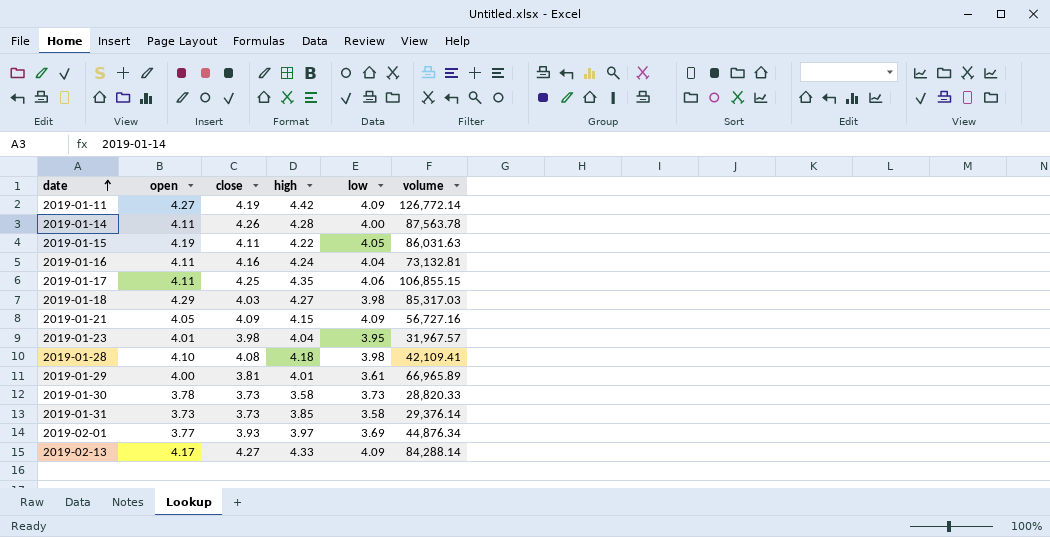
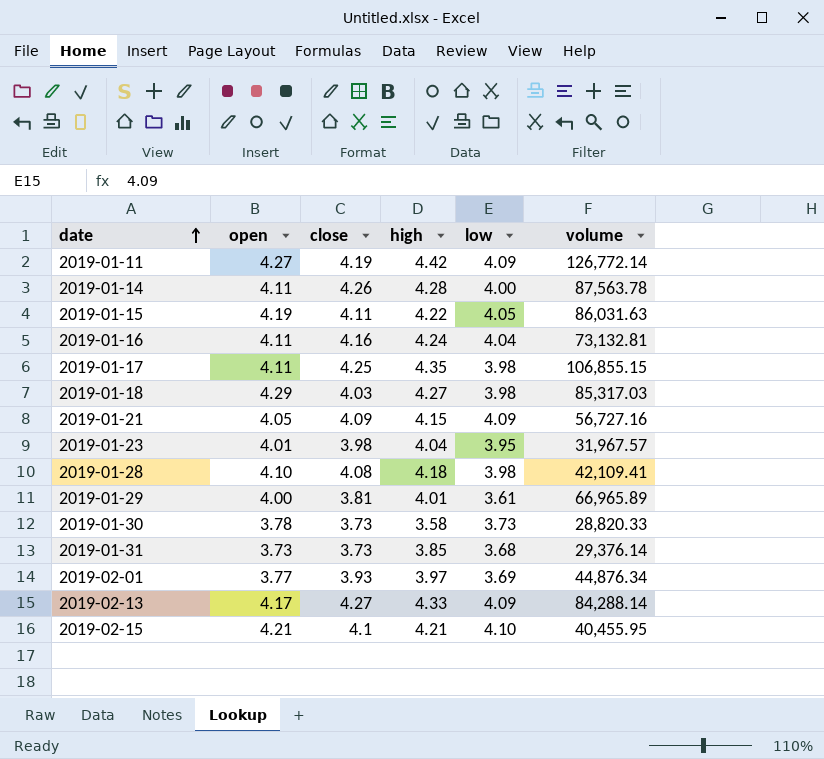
2019-01-17 | low: 4.06 -> 3.98
2019-01-31 | low: 3.58 -> 3.68
row 2019-02-15: none -> 4.21 | 4.1 | 4.21 | 4.10 | 40,455.95

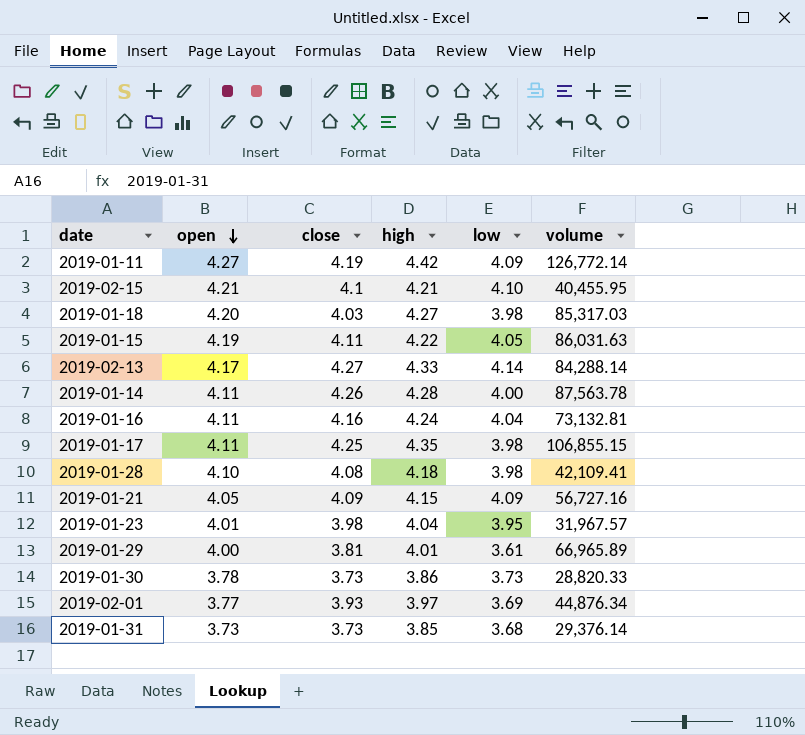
row order: date ascending -> open descending
2019-01-18 | open: 4.29 -> 4.20
2019-02-13 | low: 4.09 -> 4.14
2019-01-30 | high: 3.58 -> 3.86

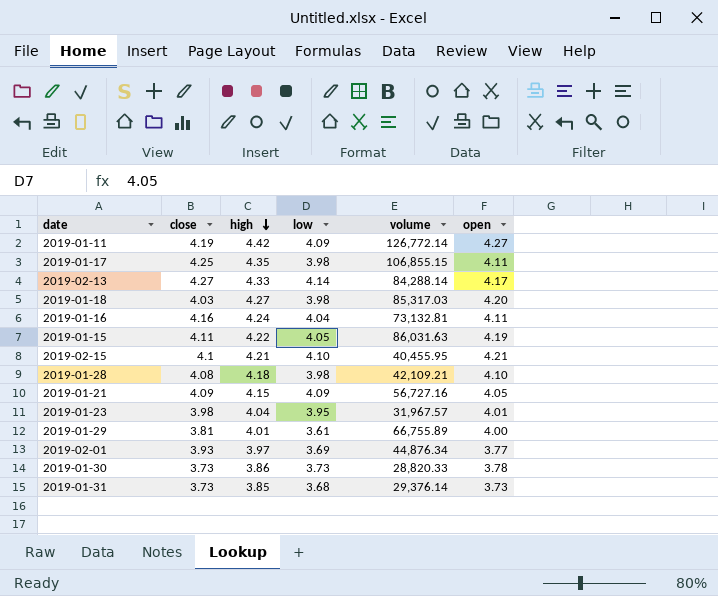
row order: open descending -> high descending
column open | position: 2 -> 6
row 2019-01-14: 4.11 | 4.26 | 4.28 | 4.00 | 87,563.78 -> none
2019-01-28 | volume: 42,109.41 -> 42,109.21
2019-01-29 | volume: 66,965.89 -> 66,755.89

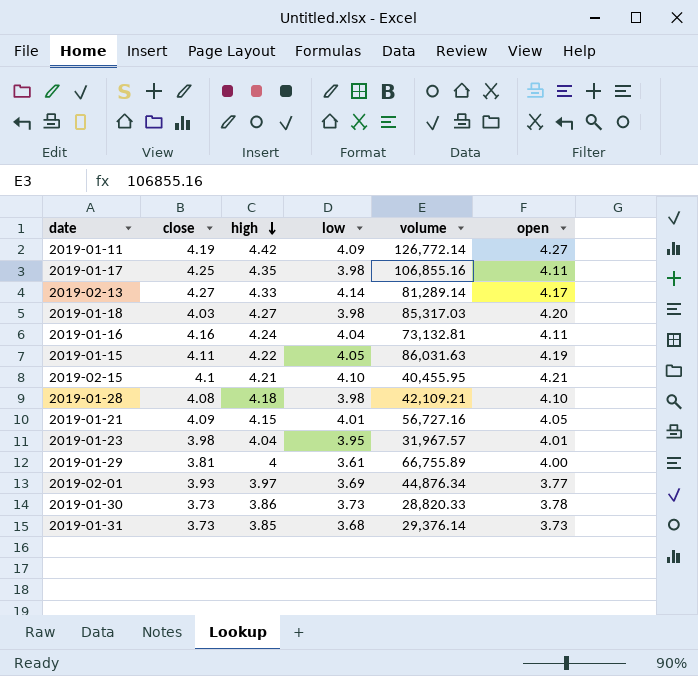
2019-01-17 | volume: 106,855.15 -> 106,855.16
2019-02-13 | volume: 84,288.14 -> 81,289.14
2019-01-21 | low: 4.09 -> 4.01
2019-01-29 | high: 4.01 -> 4

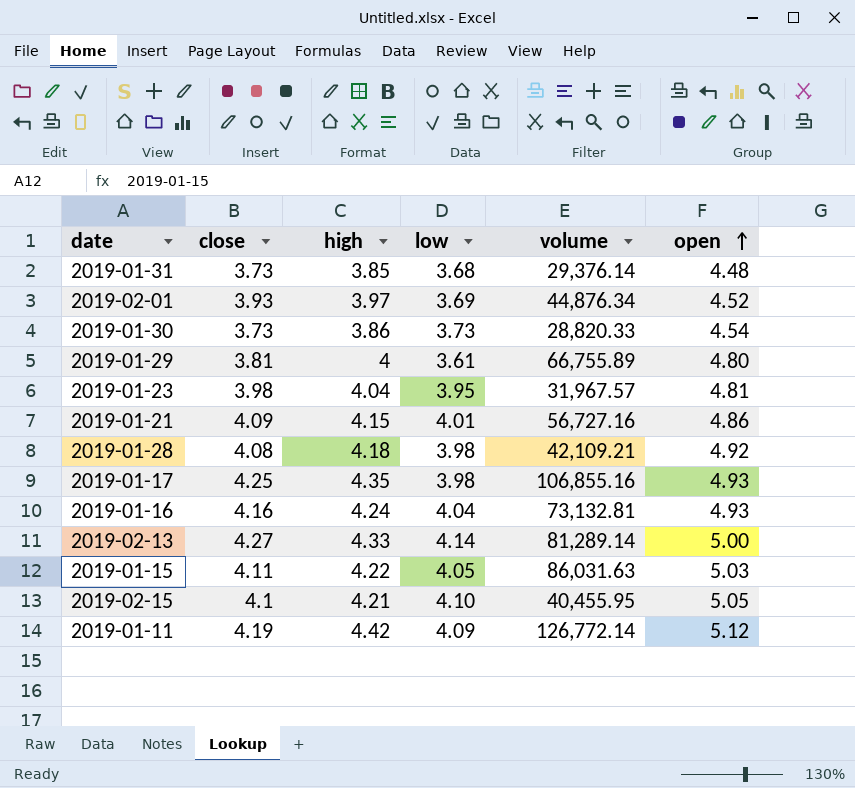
row order: high descending -> open ascending
row 2019-01-18: 4.03 | 4.27 | 3.98 | 85,317.03 | 4.20 -> none
2019-01-31 | open: 3.73 -> 4.48
2019-02-01 | open: 3.77 -> 4.52
2019-01-30 | open: 3.78 -> 4.54
2019-01-29 | open: 4.00 -> 4.80
2019-01-23 | open: 4.01 -> 4.81
2019-01-21 | open: 4.05 -> 4.86
2019-01-28 | open: 4.10 -> 4.92
2019-01-17 | open: 4.11 -> 4.93
2019-01-16 | open: 4.11 -> 4.93
2019-02-13 | open: 4.17 -> 5.00
2019-01-15 | open: 4.19 -> 5.03
2019-02-15 | open: 4.21 -> 5.05
2019-01-11 | open: 4.27 -> 5.12

